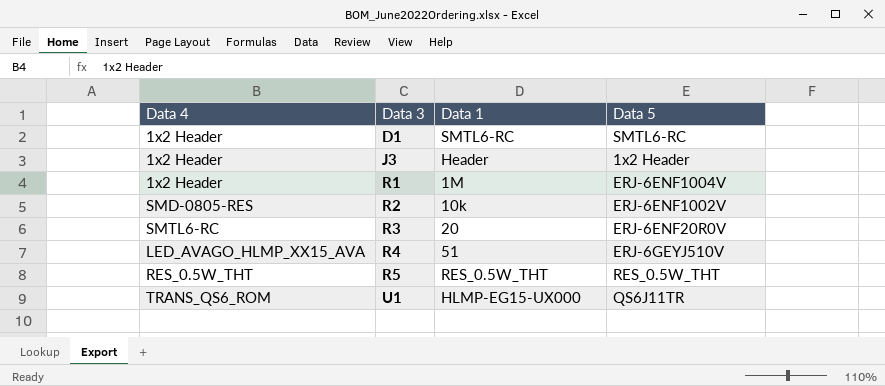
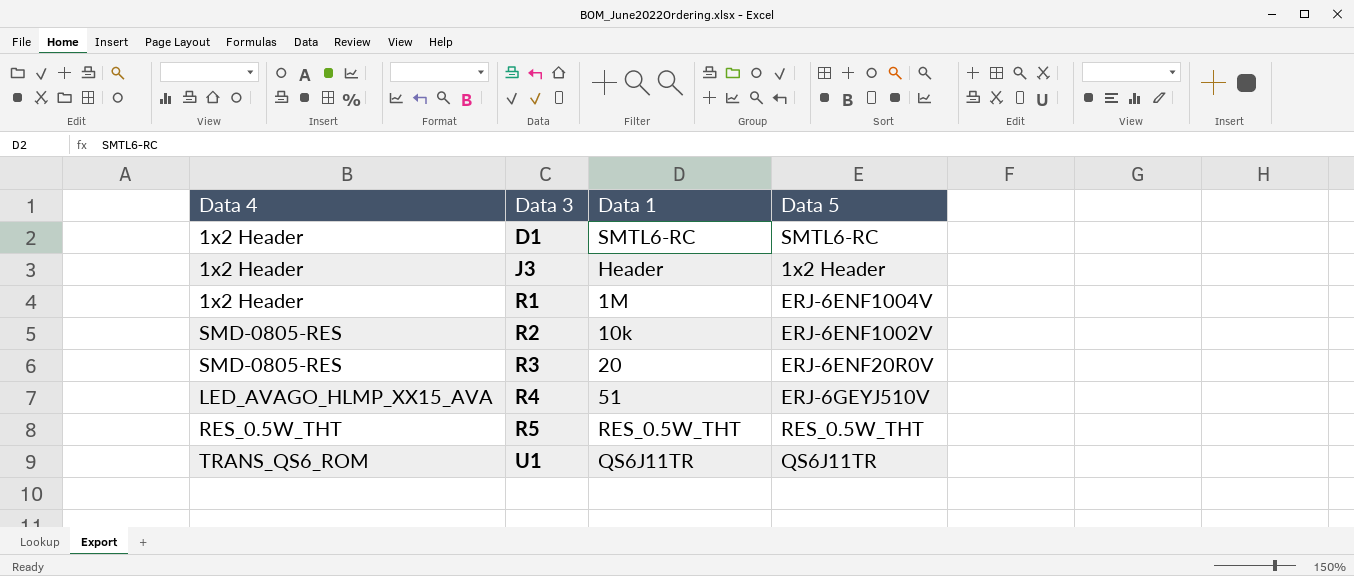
R3 | Data 4: SMTL6-RC -> SMD-0805-RES
U1 | Data 1: HLMP-EG15-UX000 -> QS6J11TR

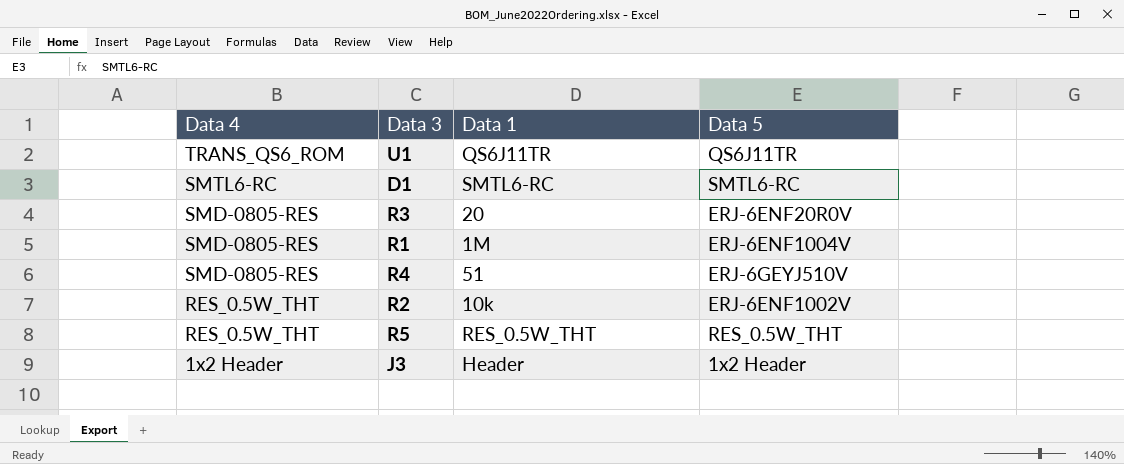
row order: Data 3 ascending -> Data 4 descending
D1 | Data 4: 1x2 Header -> SMTL6-RC
R1 | Data 4: 1x2 Header -> SMD-0805-RES
R4 | Data 4: LED_AVAGO_HLMP_XX15_AVA -> SMD-0805-RES
R2 | Data 4: SMD-0805-RES -> RES_0.5W_THT

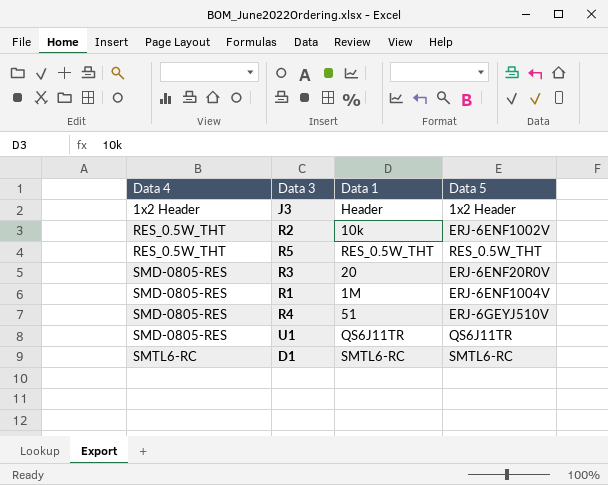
row order: Data 4 descending -> Data 4 ascending
U1 | Data 4: TRANS_QS6_ROM -> SMD-0805-RES

